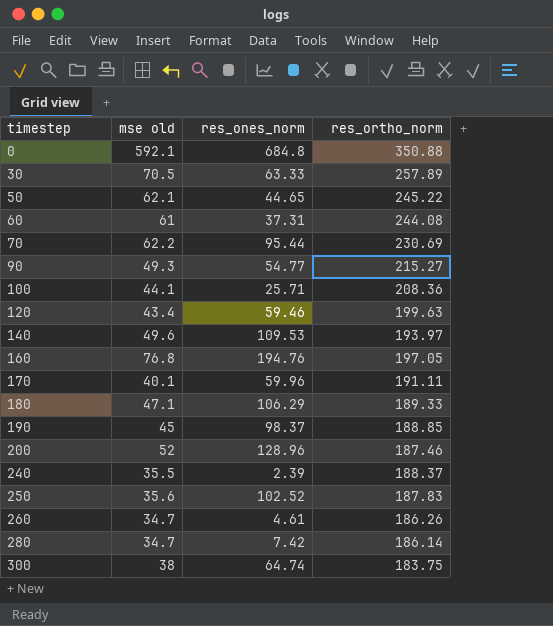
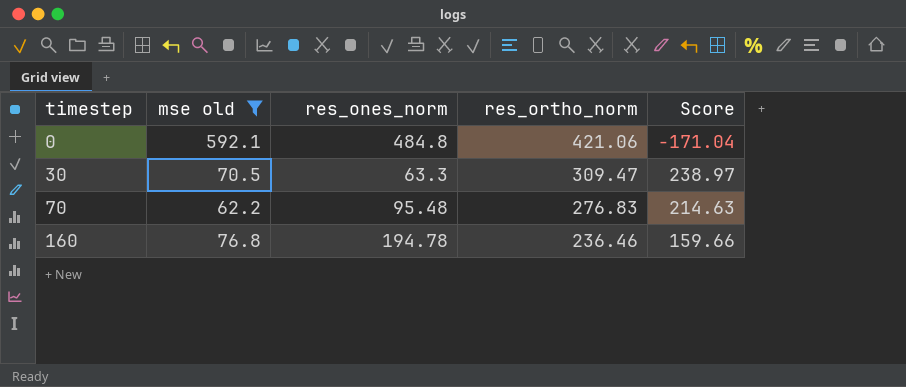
filter: none -> mse old >= 62.2
column Score | formula: none -> [res_ortho_norm] - [mse old]
0 | res_ones_norm: 684.8 -> 484.8
0 | res_ortho_norm: 350.88 -> 421.06
30 | res_ones_norm: 63.33 -> 63.3
30 | res_ortho_norm: 257.89 -> 309.47
70 | res_ones_norm: 95.44 -> 95.48
70 | res_ortho_norm: 230.69 -> 276.83
160 | res_ones_norm: 194.76 -> 194.78
160 | res_ortho_norm: 197.05 -> 236.46

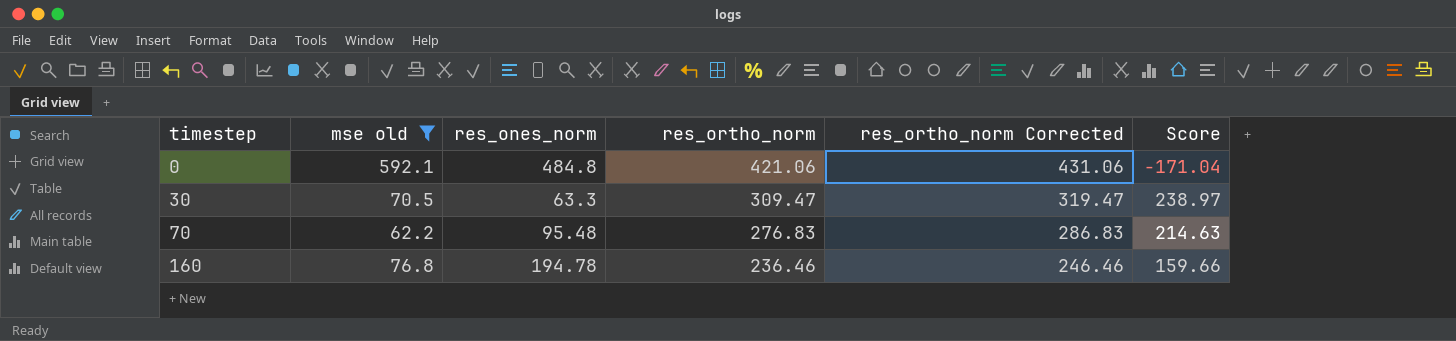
column res_ortho_norm Corrected | formula: none -> [res_ortho_norm] + 10

